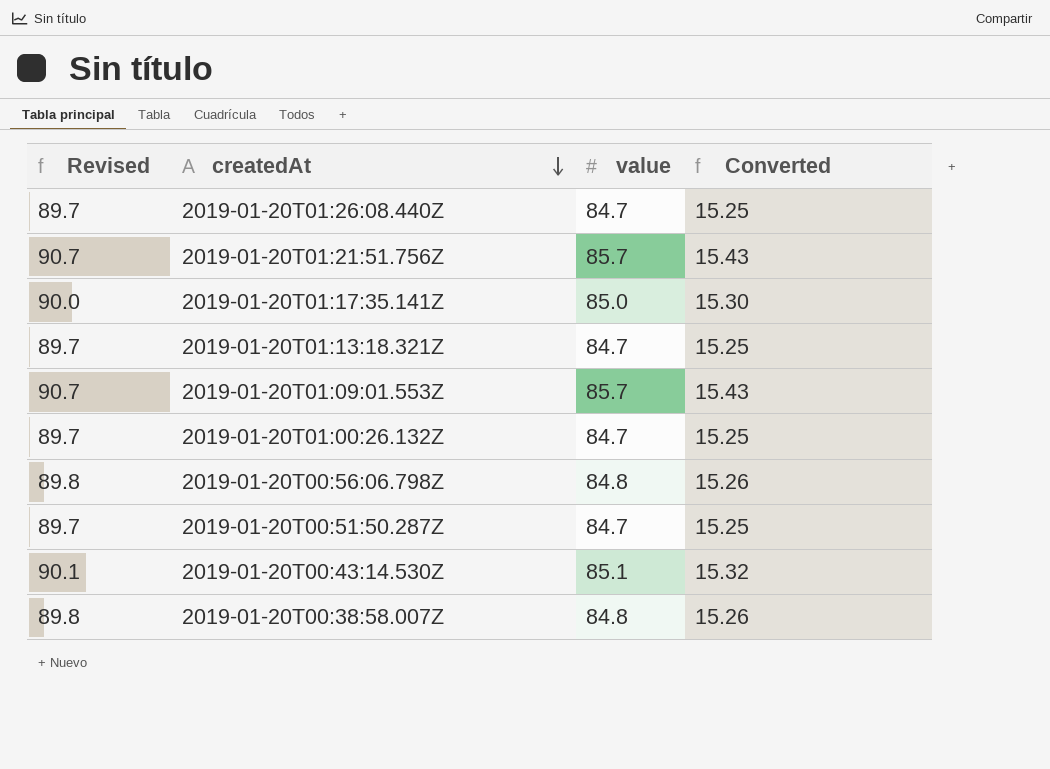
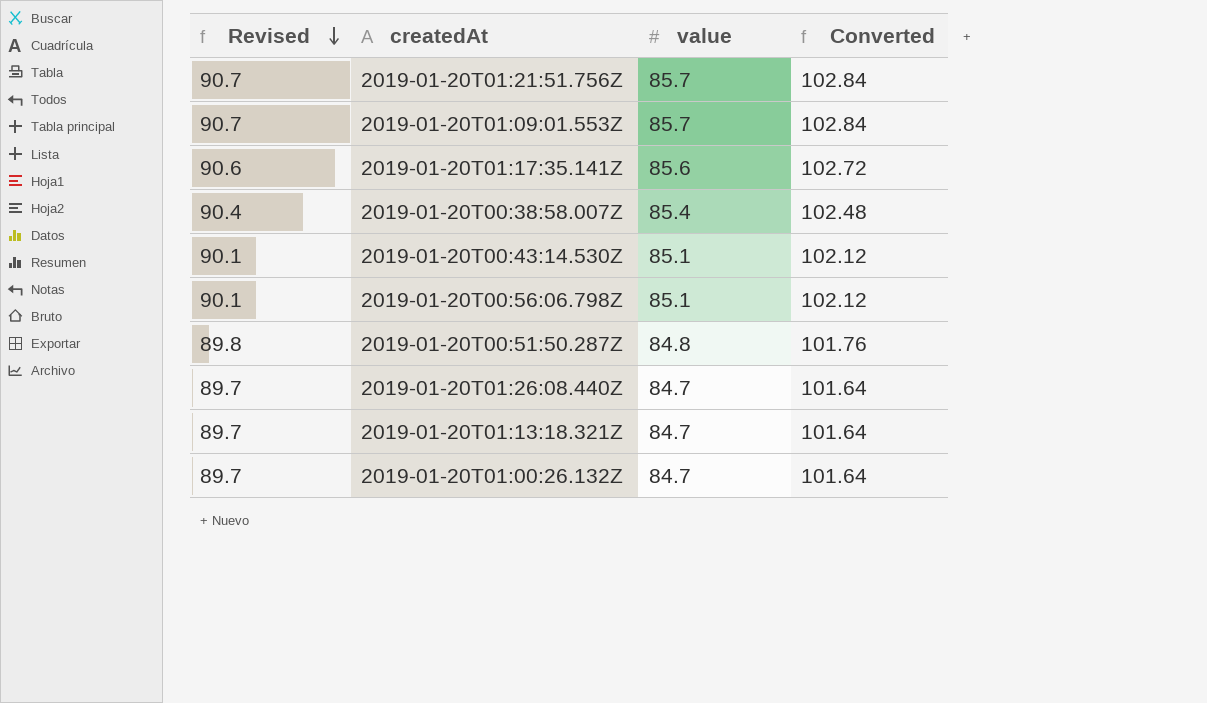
row order: createdAt descending -> Revised descending
column Converted | formula: [value] * 0.18 -> [value] * 1.2
2019-01-20T01:17:35.141Z | Revised: 90.0 -> 90.6
2019-01-20T01:17:35.141Z | value: 85.0 -> 85.6
2019-01-20T00:38:58.007Z | Revised: 89.8 -> 90.4
2019-01-20T00:38:58.007Z | value: 84.8 -> 85.4
2019-01-20T00:56:06.798Z | Revised: 89.8 -> 90.1
2019-01-20T00:56:06.798Z | value: 84.8 -> 85.1
2019-01-20T00:51:50.287Z | Revised: 89.7 -> 89.8
2019-01-20T00:51:50.287Z | value: 84.7 -> 84.8

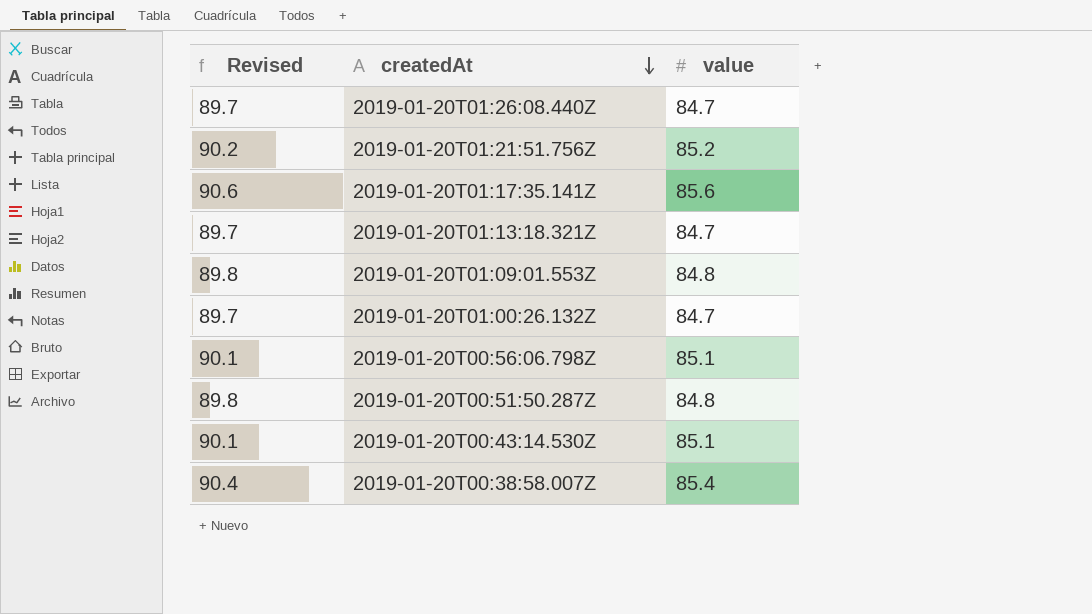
row order: Revised descending -> createdAt descending
column Converted | formula: [value] * 1.2 -> none
2019-01-20T01:21:51.756Z | Revised: 90.7 -> 90.2
2019-01-20T01:21:51.756Z | value: 85.7 -> 85.2
2019-01-20T01:09:01.553Z | Revised: 90.7 -> 89.8
2019-01-20T01:09:01.553Z | value: 85.7 -> 84.8

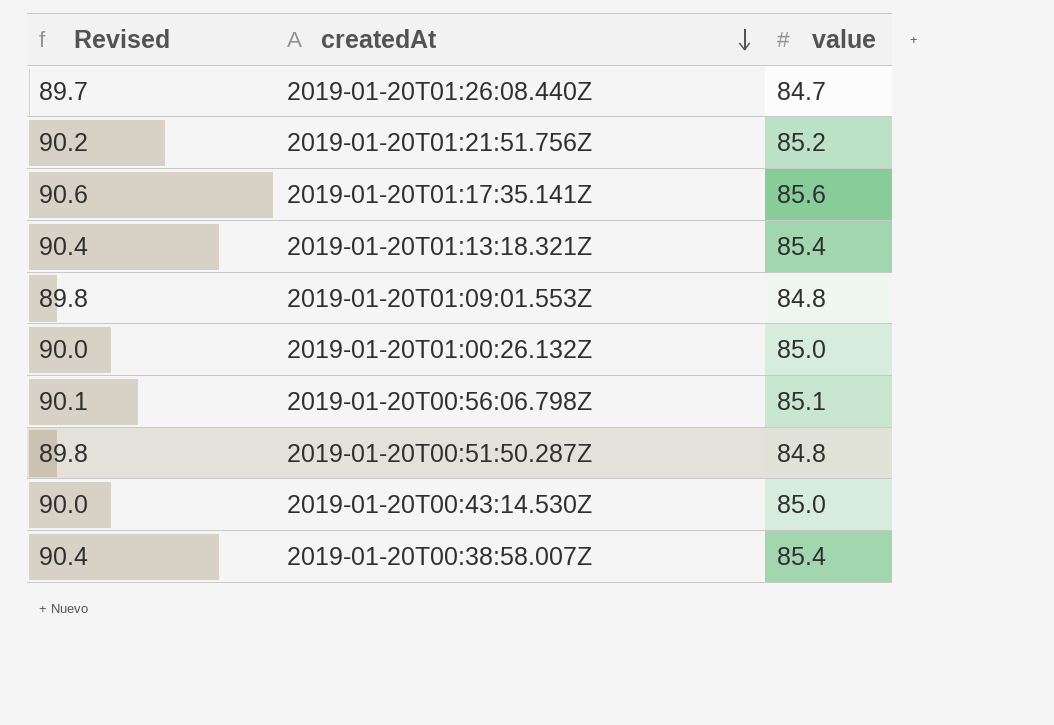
2019-01-20T01:13:18.321Z | Revised: 89.7 -> 90.4
2019-01-20T01:13:18.321Z | value: 84.7 -> 85.4
2019-01-20T01:00:26.132Z | Revised: 89.7 -> 90.0
2019-01-20T01:00:26.132Z | value: 84.7 -> 85.0
2019-01-20T00:43:14.530Z | Revised: 90.1 -> 90.0
2019-01-20T00:43:14.530Z | value: 85.1 -> 85.0

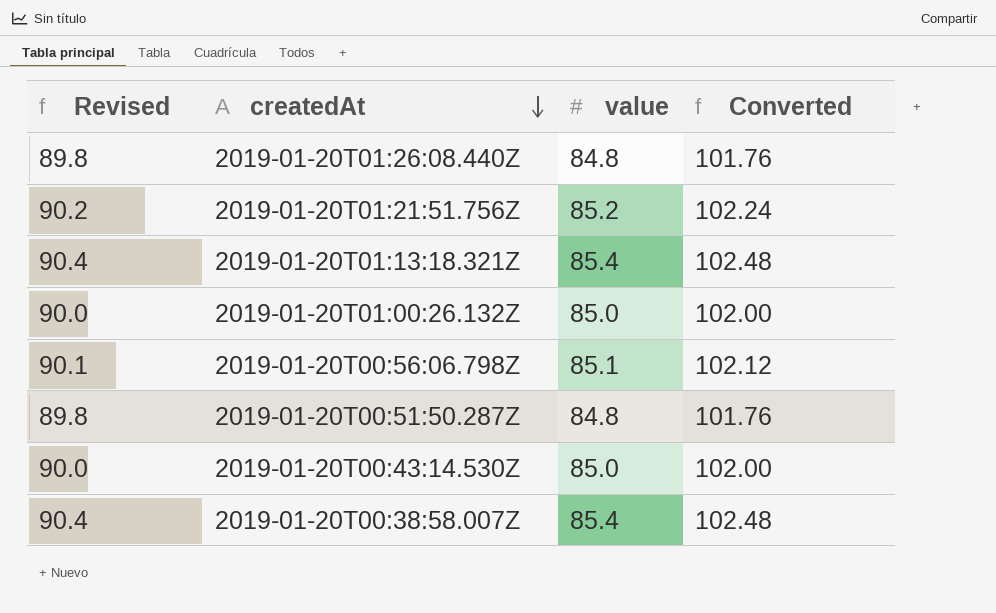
column Converted | formula: none -> [value] * 1.2
row 2019-01-20T01:17:35.141Z: 90.6 | 85.6 -> none
row 2019-01-20T01:09:01.553Z: 89.8 | 84.8 -> none
2019-01-20T01:26:08.440Z | Revised: 89.7 -> 89.8
2019-01-20T01:26:08.440Z | value: 84.7 -> 84.8

